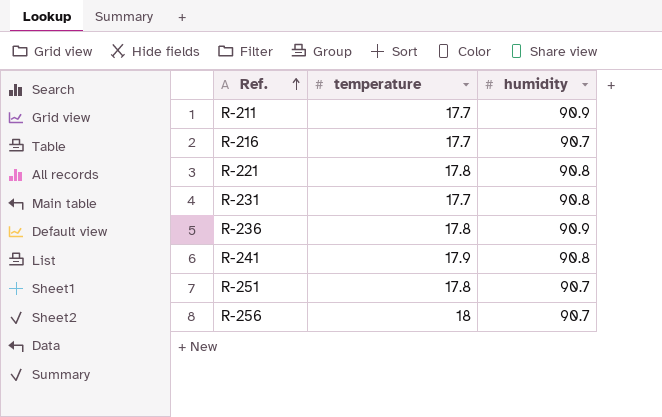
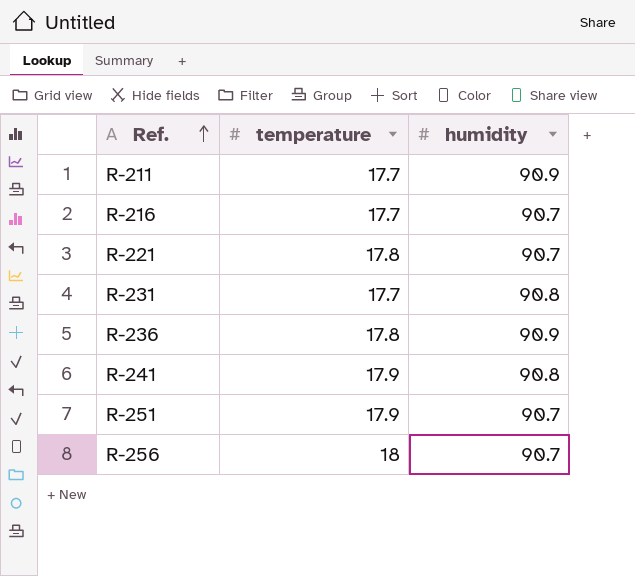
R-221 | humidity: 90.8 -> 90.7
R-251 | temperature: 17.8 -> 17.9

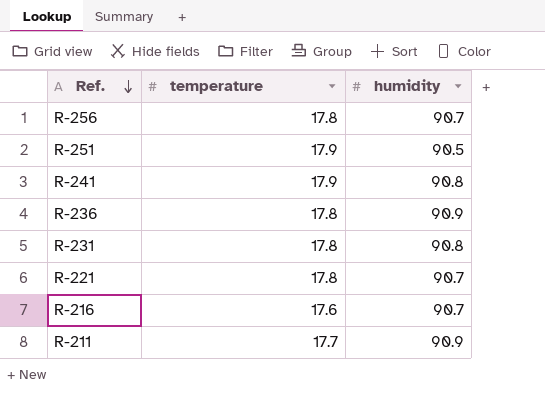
row order: Ref. ascending -> Ref. descending
R-256 | temperature: 18 -> 17.8
R-251 | humidity: 90.7 -> 90.5
R-231 | temperature: 17.7 -> 17.8
R-216 | temperature: 17.7 -> 17.6

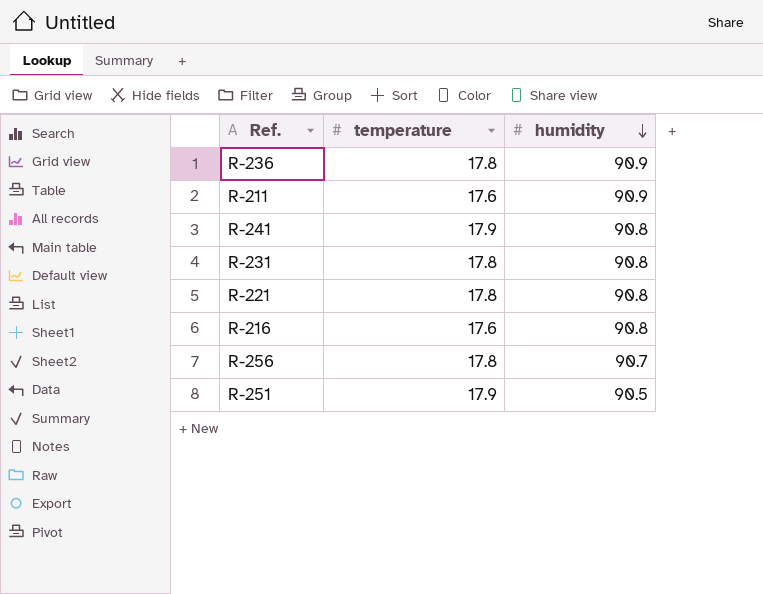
row order: Ref. descending -> humidity descending
R-211 | temperature: 17.7 -> 17.6
R-221 | humidity: 90.7 -> 90.8
R-216 | humidity: 90.7 -> 90.8

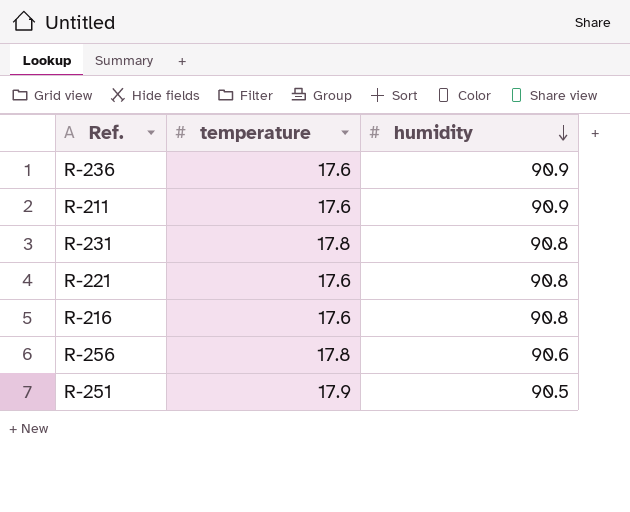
row R-241: 17.9 | 90.8 -> none
R-236 | temperature: 17.8 -> 17.6
R-221 | temperature: 17.8 -> 17.6
R-256 | humidity: 90.7 -> 90.6

